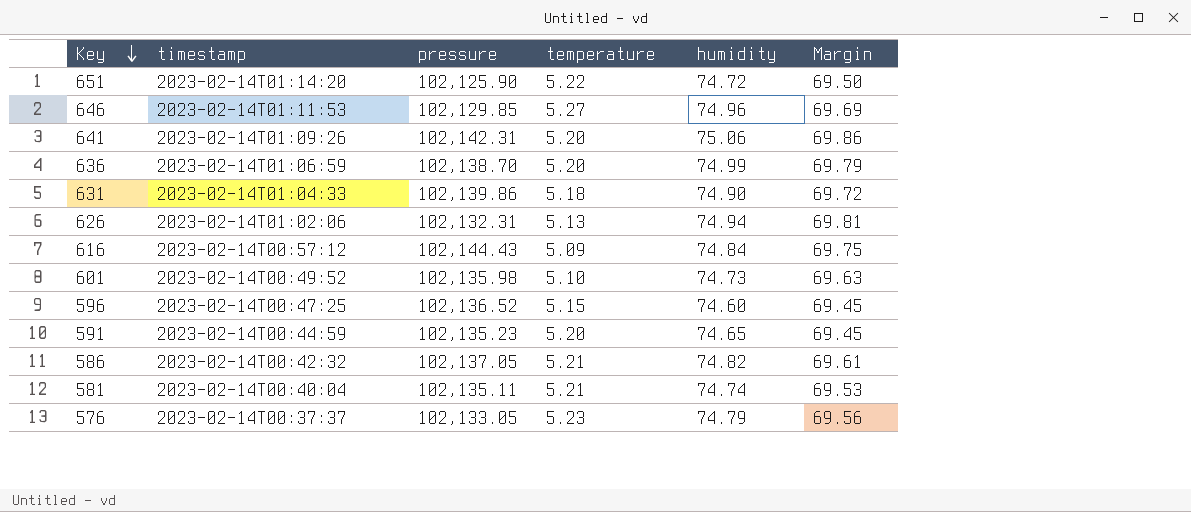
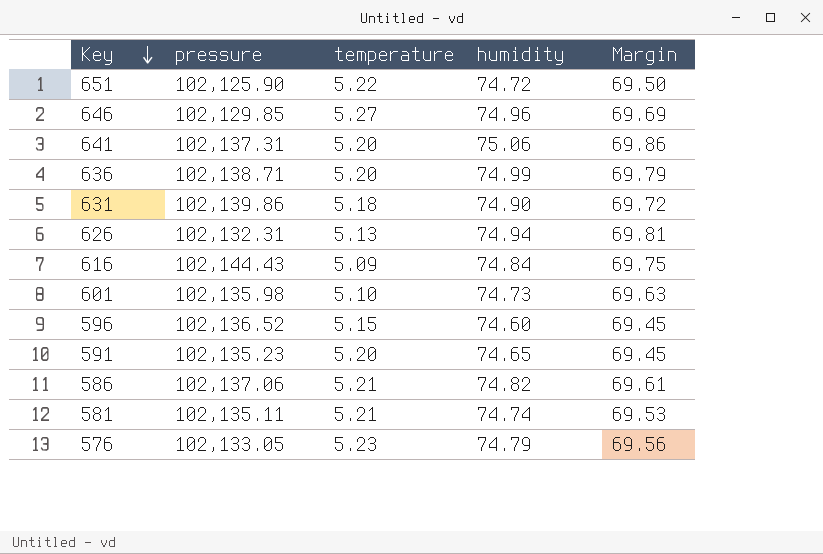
column timestamp | position: 2 -> none
641 | pressure: 102,142.31 -> 102,137.31
636 | pressure: 102,138.70 -> 102,138.71
586 | pressure: 102,137.05 -> 102,137.06

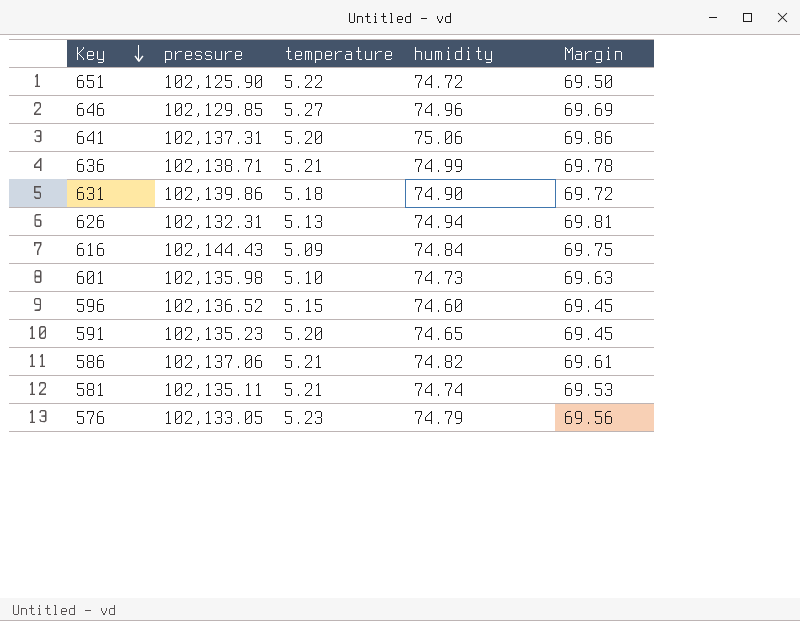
636 | temperature: 5.20 -> 5.21
636 | Margin: 69.79 -> 69.78

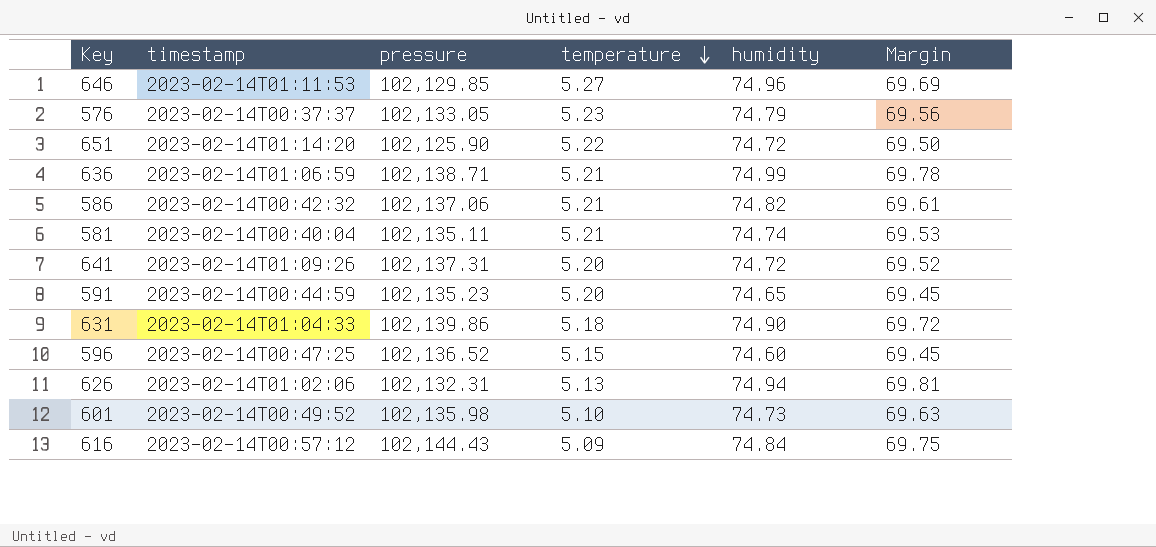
row order: Key descending -> temperature descending
column timestamp | position: none -> 2
641 | humidity: 75.06 -> 74.72
641 | Margin: 69.86 -> 69.52

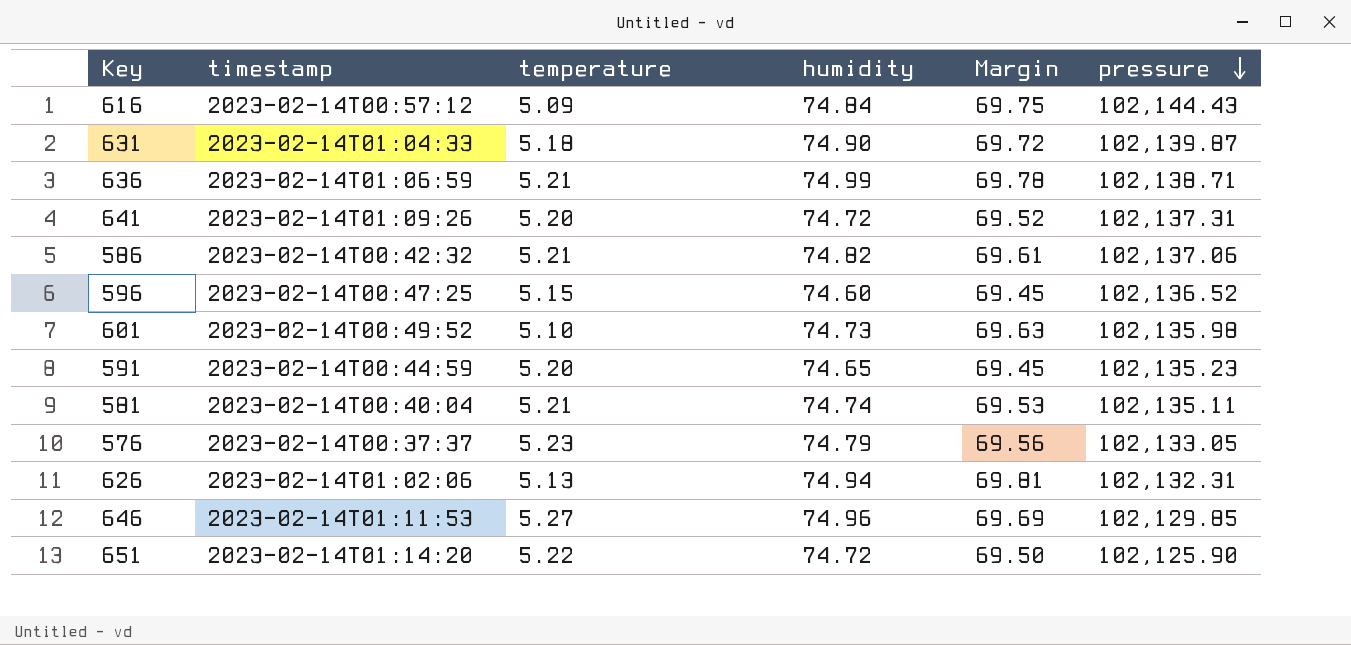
row order: temperature descending -> pressure descending
column pressure | position: 3 -> 6
631 | pressure: 102,139.86 -> 102,139.87

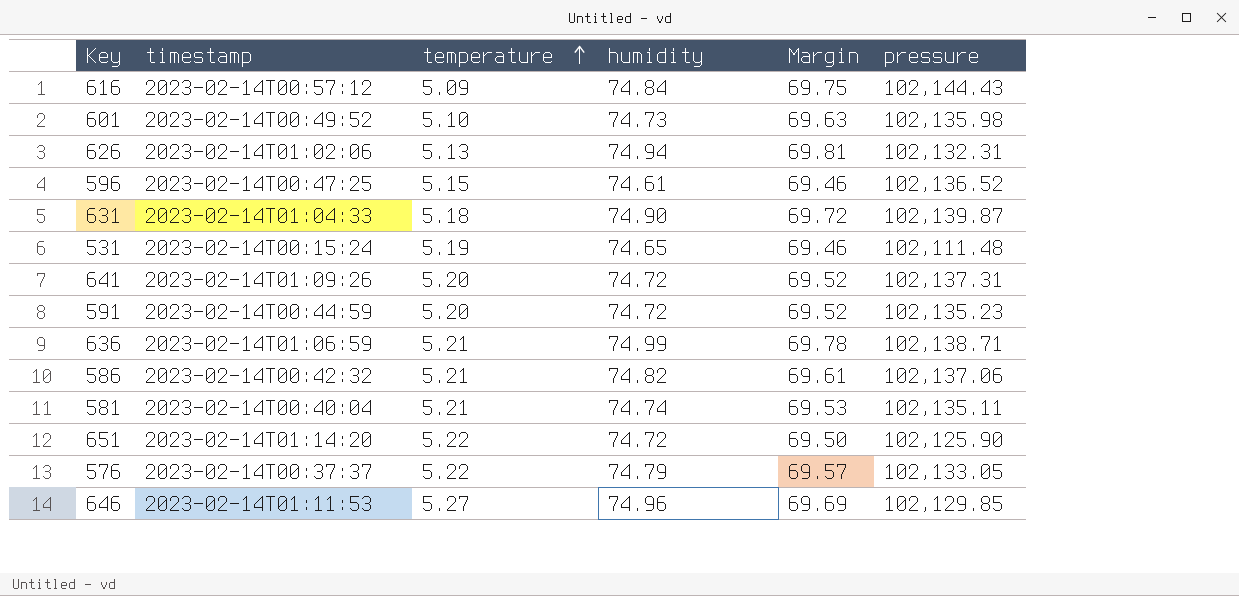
row order: pressure descending -> temperature ascending
596 | humidity: 74.60 -> 74.61
596 | Margin: 69.45 -> 69.46
row 531: none -> 2023-02-14T00:15:24 | 5.19 | 74.65 | 69.46 | 102,111.48
591 | humidity: 74.65 -> 74.72
591 | Margin: 69.45 -> 69.52
576 | temperature: 5.23 -> 5.22
576 | Margin: 69.56 -> 69.57

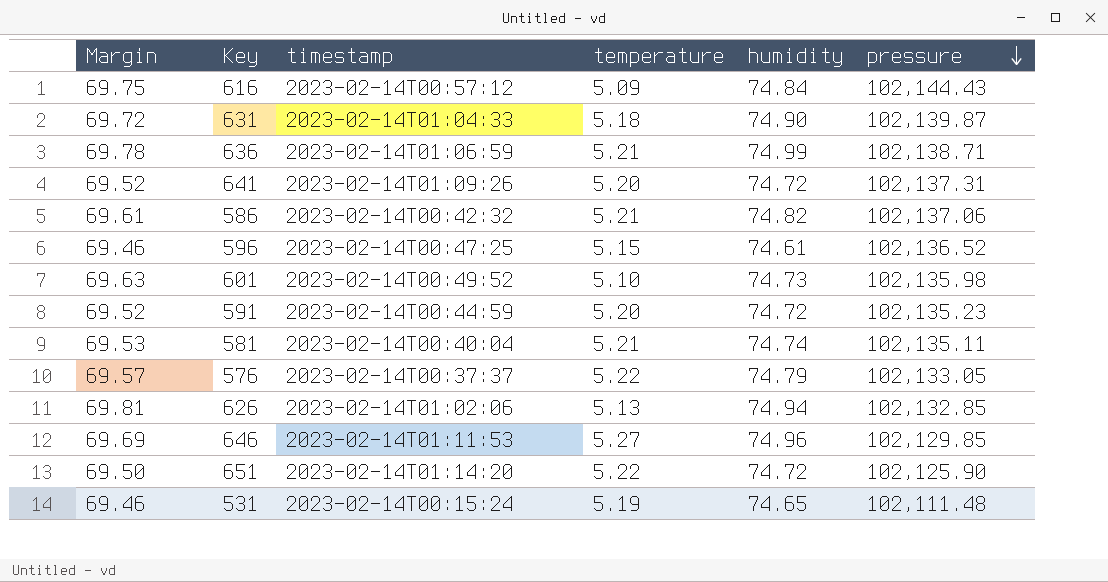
row order: temperature ascending -> pressure descending
column Margin | position: 5 -> 1
626 | pressure: 102,132.31 -> 102,132.85

